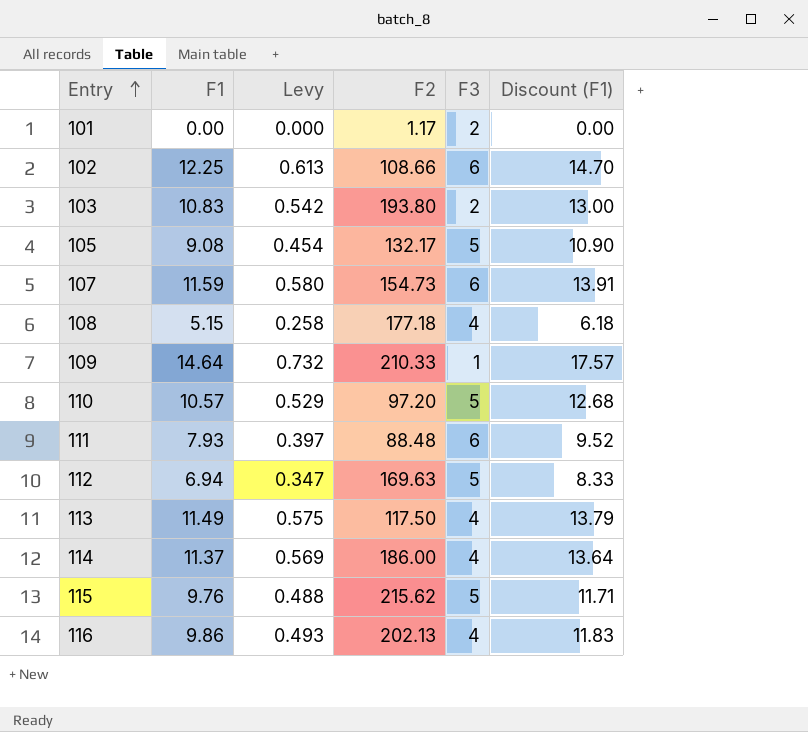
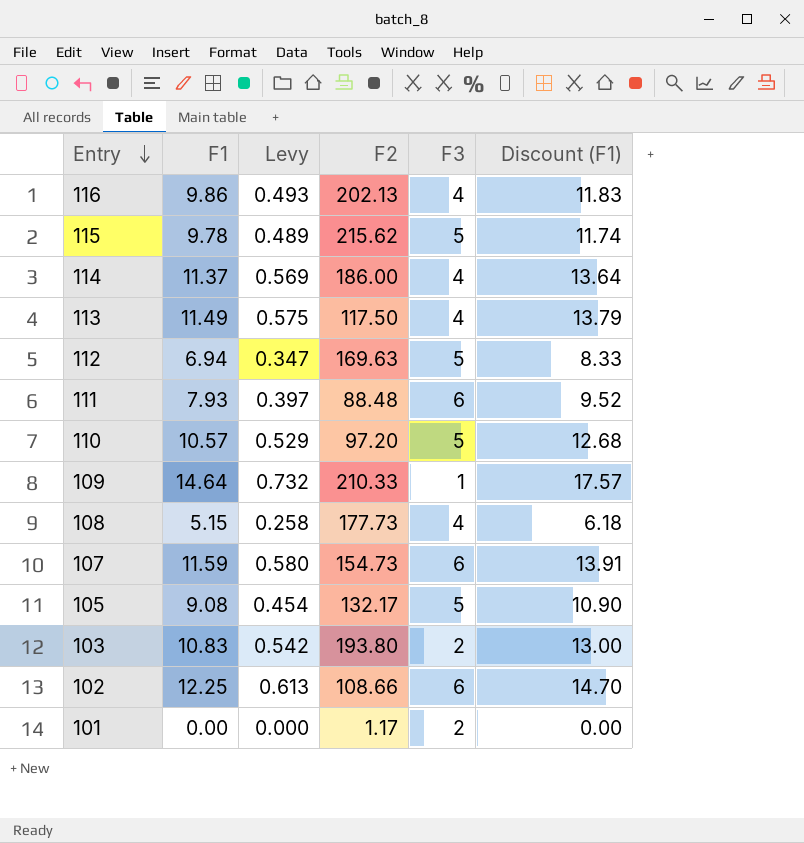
row order: Entry ascending -> Entry descending
115 | F1: 9.76 -> 9.78
115 | Levy: 0.488 -> 0.489
115 | Discount (F1): 11.71 -> 11.74
108 | F2: 177.18 -> 177.73

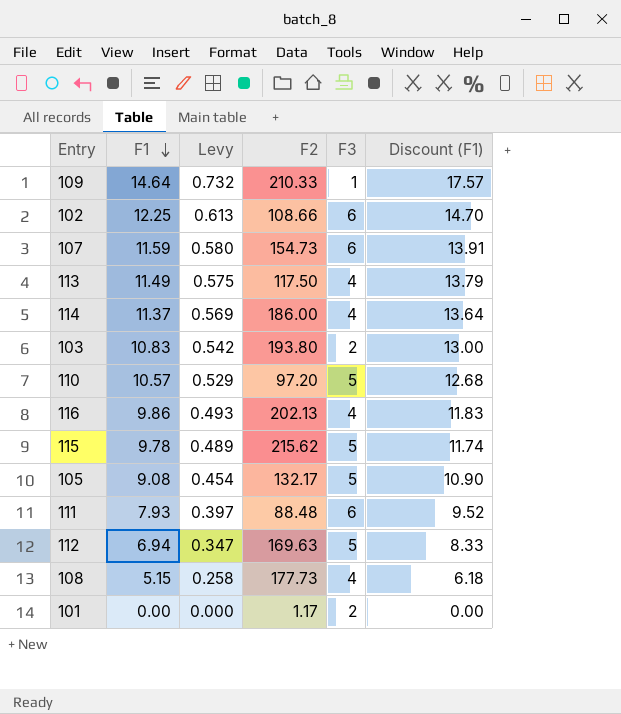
row order: Entry descending -> F1 descending

